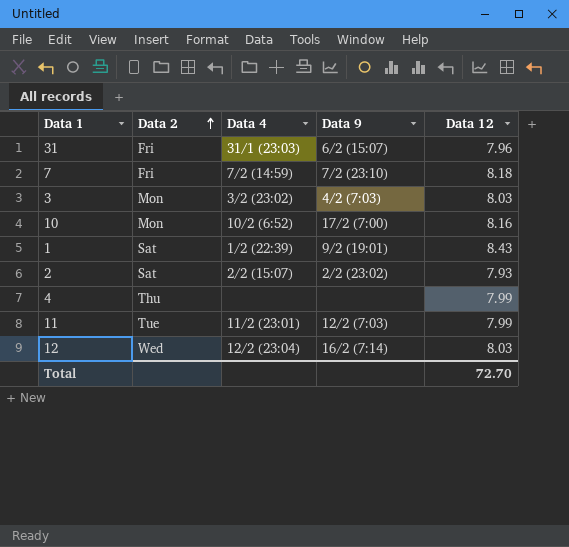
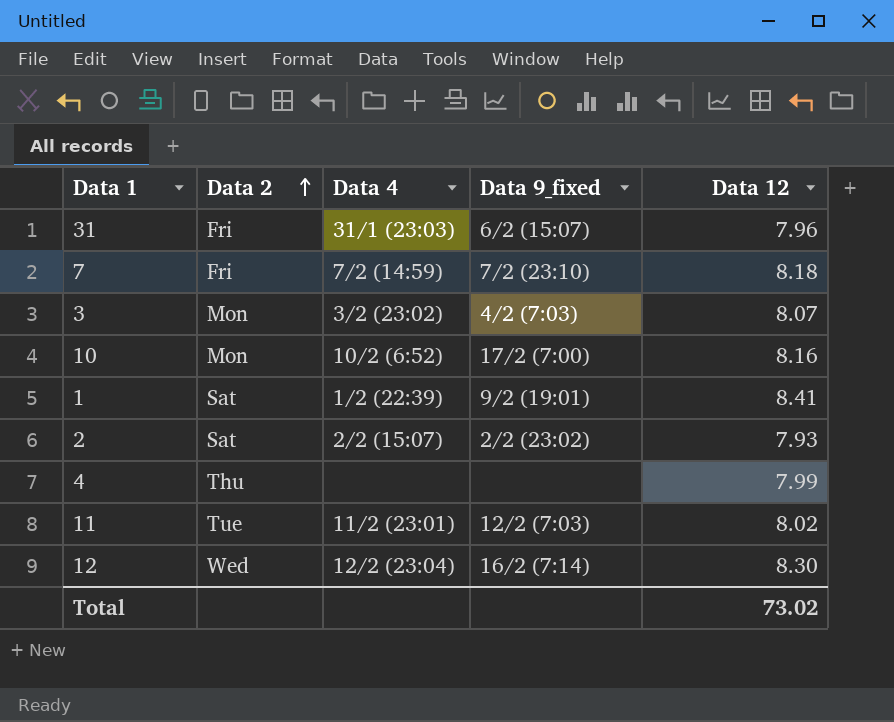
column name: Data 9 -> Data 9_fixed
3 | Data 12: 8.03 -> 8.07
1 | Data 12: 8.43 -> 8.41
11 | Data 12: 7.99 -> 8.02
12 | Data 12: 8.03 -> 8.30
Total | Data 12: 72.70 -> 73.02

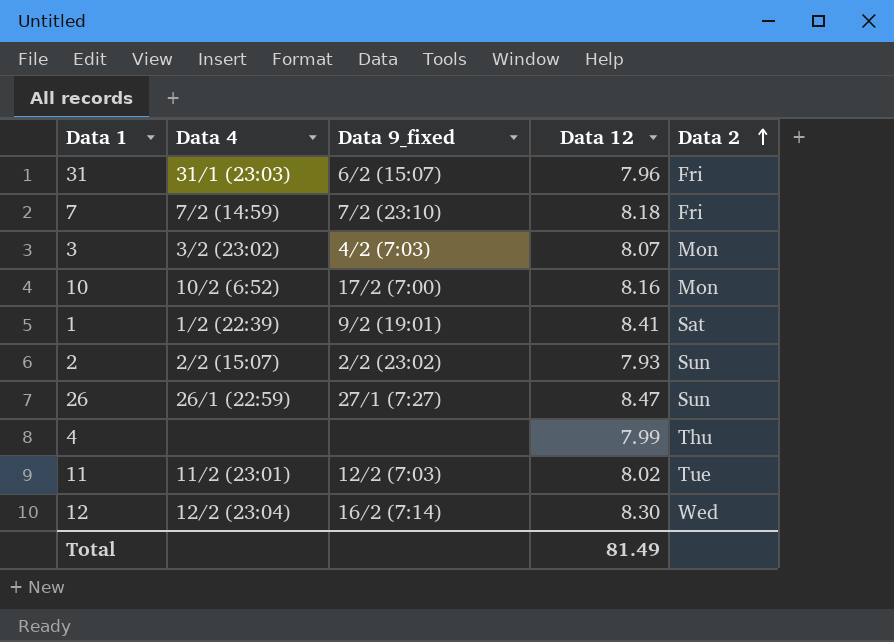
column Data 2 | position: 2 -> 5
2 | Data 2: Sat -> Sun
row 26: none -> 26/1 (22:59) | 27/1 (7:27) | 8.47 | Sun
Total | Data 12: 73.02 -> 81.49

